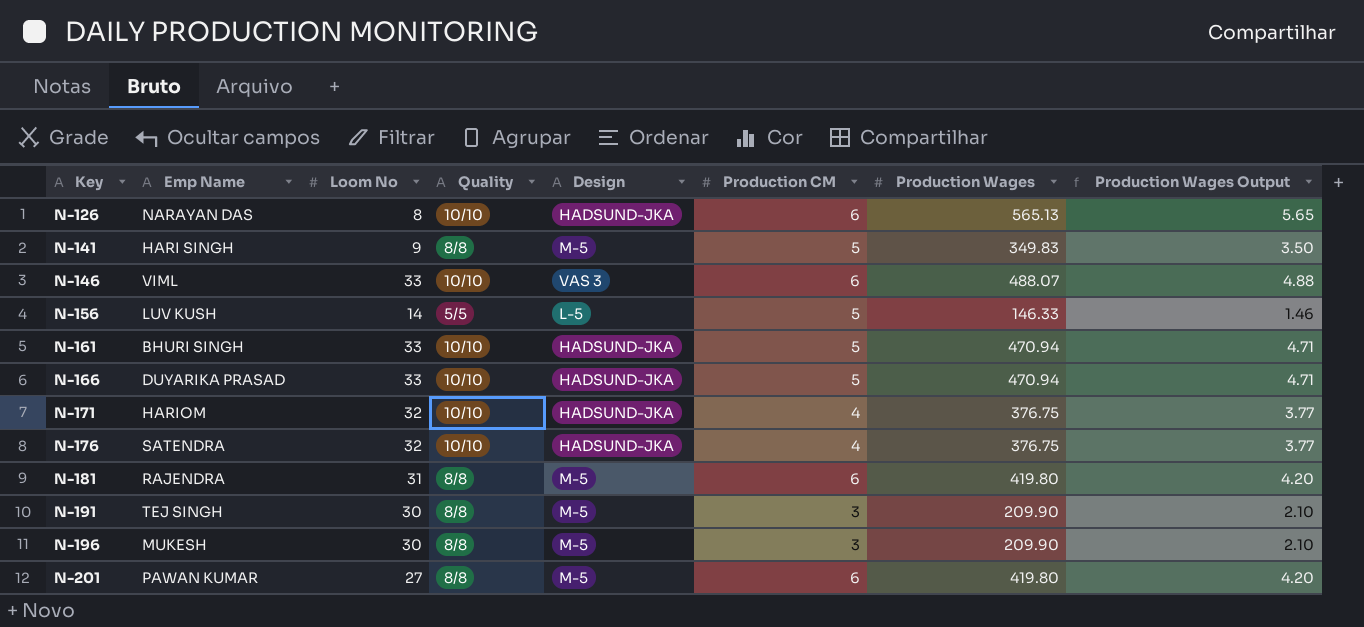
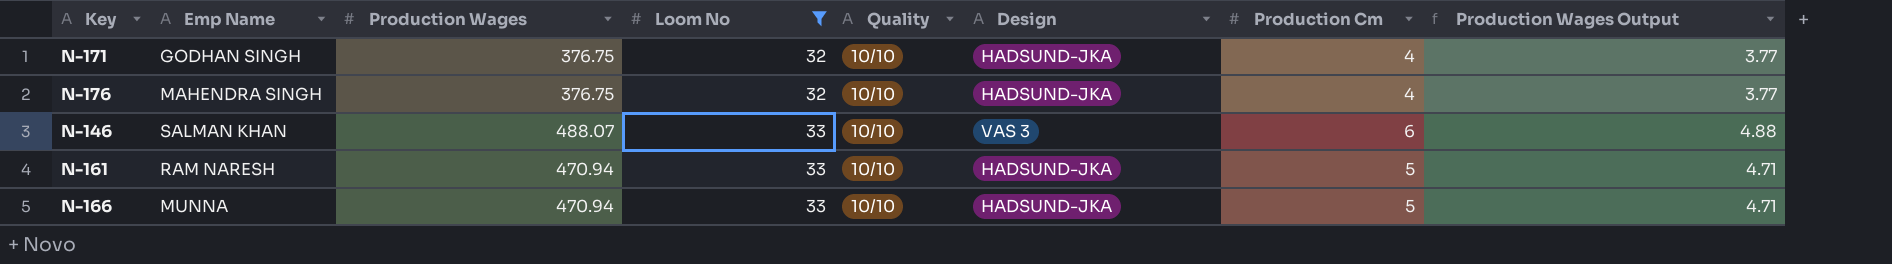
filter: none -> Loom No >= 32
row order: Key ascending -> Loom No ascending
column Production Wages | position: 7 -> 3
column name: Production CM -> Production Cm
N-171 | Emp Name: HARIOM -> GODHAN SINGH
N-176 | Emp Name: SATENDRA -> MAHENDRA SINGH
N-146 | Emp Name: VIML -> SALMAN KHAN
N-161 | Emp Name: BHURI SINGH -> RAM NARESH
N-166 | Emp Name: DUYARIKA PRASAD -> MUNNA

